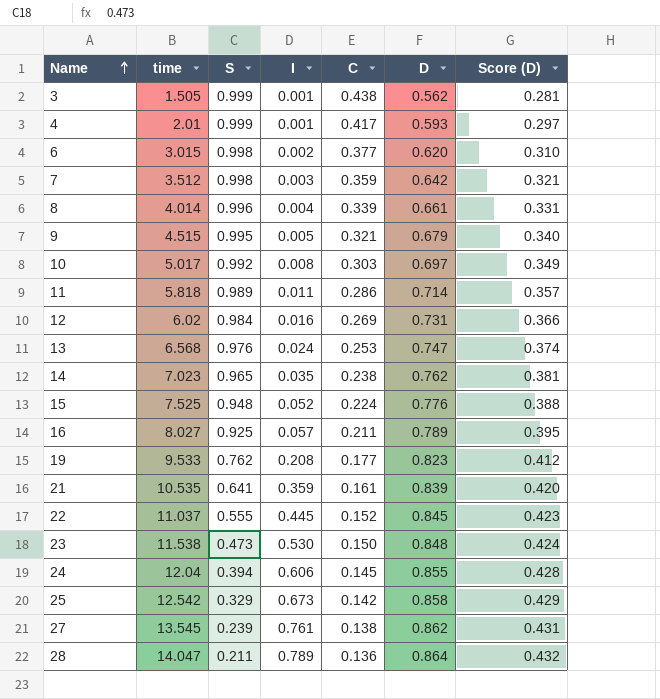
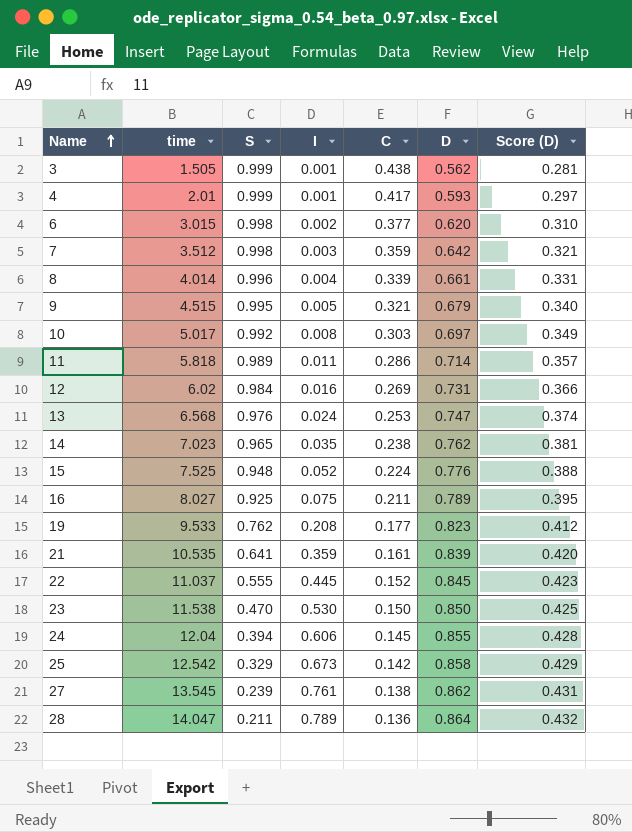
16 | I: 0.057 -> 0.075
23 | S: 0.473 -> 0.470
23 | D: 0.848 -> 0.850
23 | Score (D): 0.424 -> 0.425

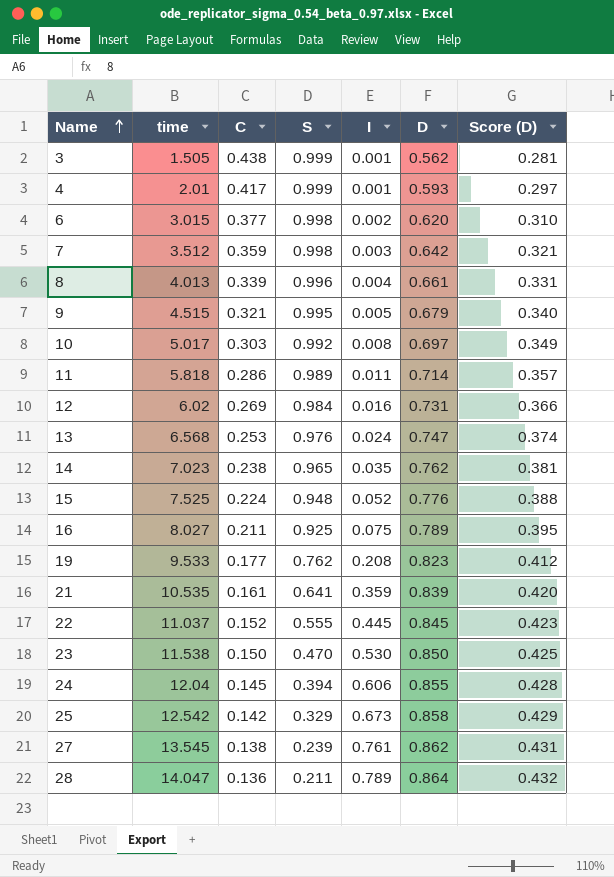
column C | position: 5 -> 3
8 | time: 4.014 -> 4.013

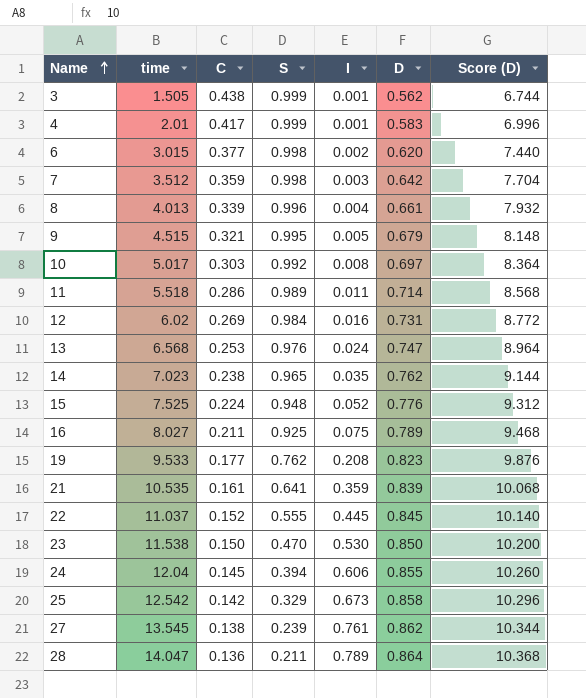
column Score (D) | formula: [D] * 0.5 -> [D] * 12
4 | D: 0.593 -> 0.583
11 | time: 5.818 -> 5.518

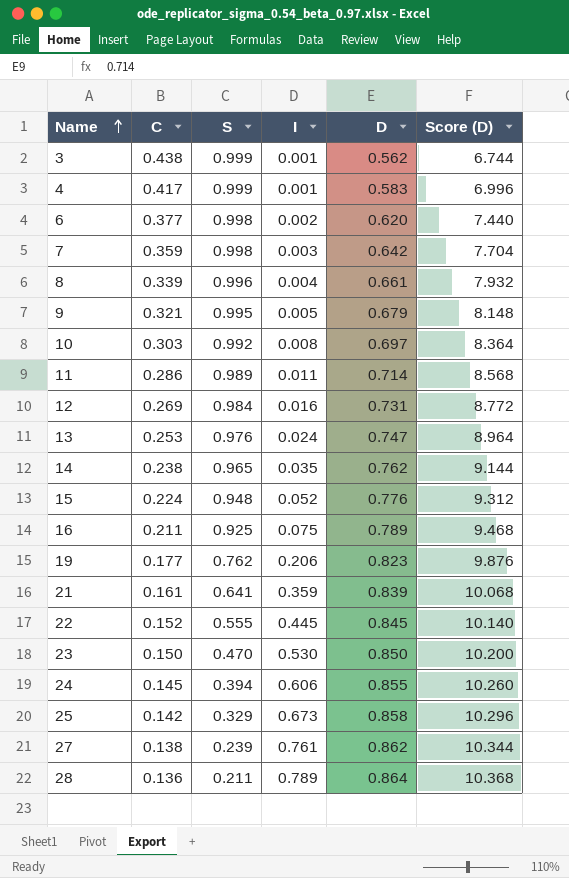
column time | position: 2 -> none
19 | I: 0.208 -> 0.206

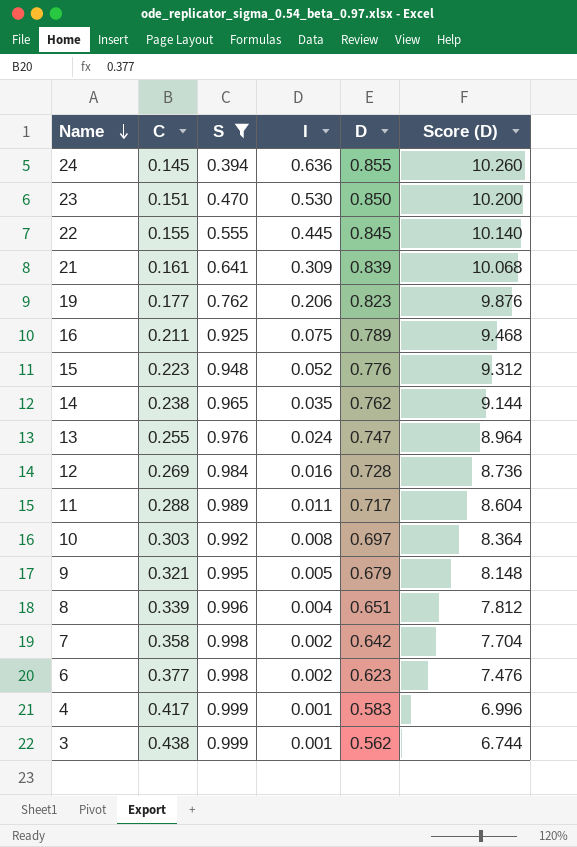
filter: none -> S >= 0.394
row order: Name ascending -> Name descending
24 | I: 0.606 -> 0.636
23 | C: 0.150 -> 0.151
22 | C: 0.152 -> 0.155
21 | I: 0.359 -> 0.309
15 | C: 0.224 -> 0.223
13 | C: 0.253 -> 0.255
12 | D: 0.731 -> 0.728
12 | Score (D): 8.772 -> 8.736
11 | C: 0.286 -> 0.288
11 | D: 0.714 -> 0.717
11 | Score (D): 8.568 -> 8.604
8 | D: 0.661 -> 0.651
8 | Score (D): 7.932 -> 7.812
7 | C: 0.359 -> 0.358
7 | I: 0.003 -> 0.002
6 | D: 0.620 -> 0.623
6 | Score (D): 7.440 -> 7.476

